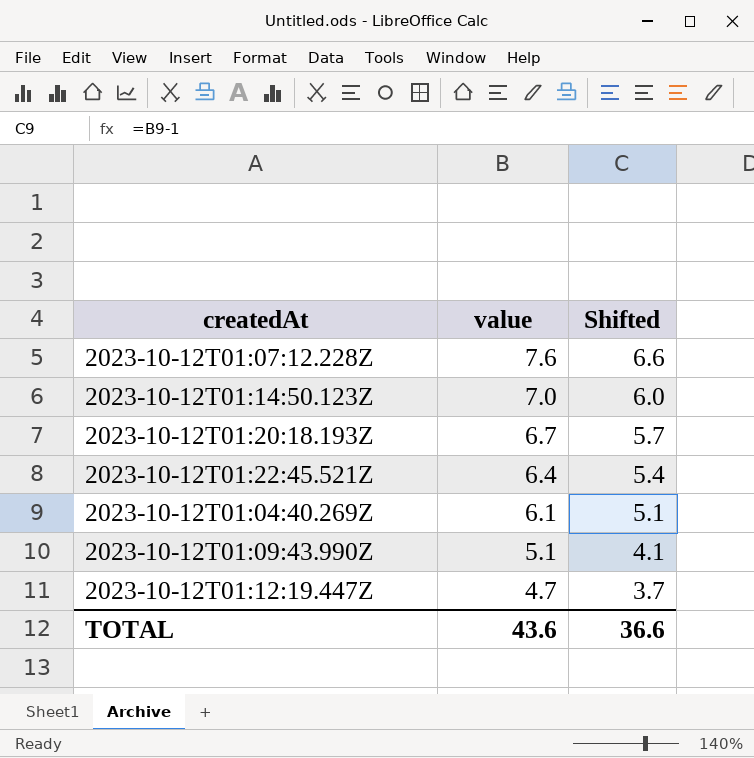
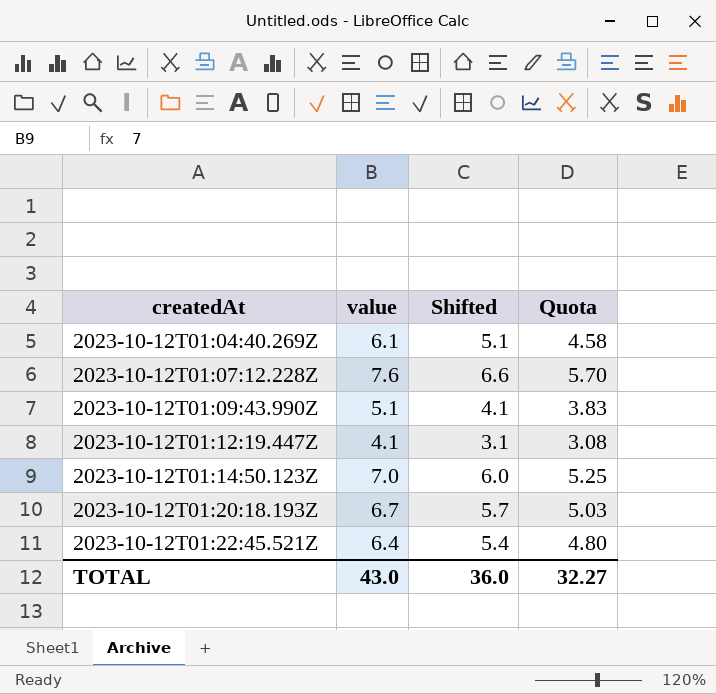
row order: value descending -> createdAt ascending
column Quota | formula: none -> [value] * 0.75
2023-10-12T01:12:19.447Z | value: 4.7 -> 4.1
2023-10-12T01:12:19.447Z | Shifted: 3.7 -> 3.1
TOTAL | value: 43.6 -> 43.0
TOTAL | Shifted: 36.6 -> 36.0

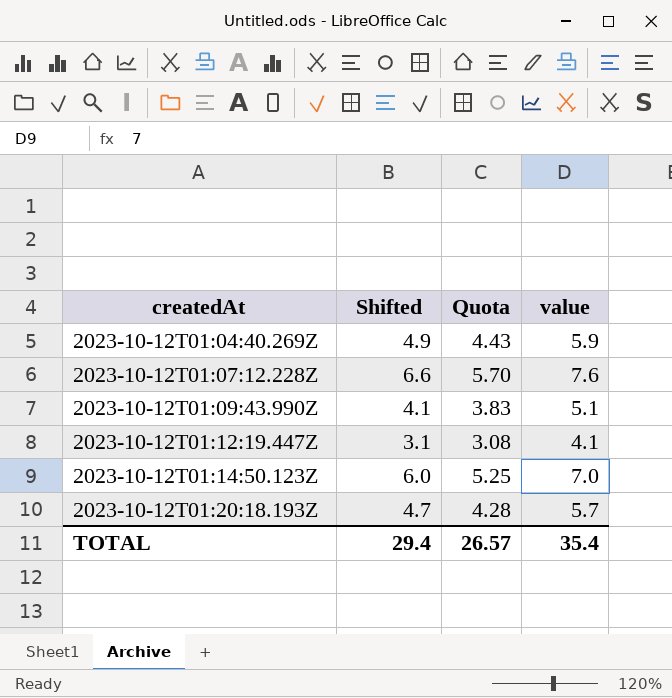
column value | position: 2 -> 4
row 2023-10-12T01:22:45.521Z: 6.4 | 5.4 | 4.80 -> none
2023-10-12T01:04:40.269Z | Shifted: 5.1 -> 4.9
2023-10-12T01:04:40.269Z | Quota: 4.58 -> 4.43
2023-10-12T01:04:40.269Z | value: 6.1 -> 5.9
2023-10-12T01:20:18.193Z | Shifted: 5.7 -> 4.7
2023-10-12T01:20:18.193Z | Quota: 5.03 -> 4.28
2023-10-12T01:20:18.193Z | value: 6.7 -> 5.7
TOTAL | Shifted: 36.0 -> 29.4
TOTAL | Quota: 32.27 -> 26.57
TOTAL | value: 43.0 -> 35.4

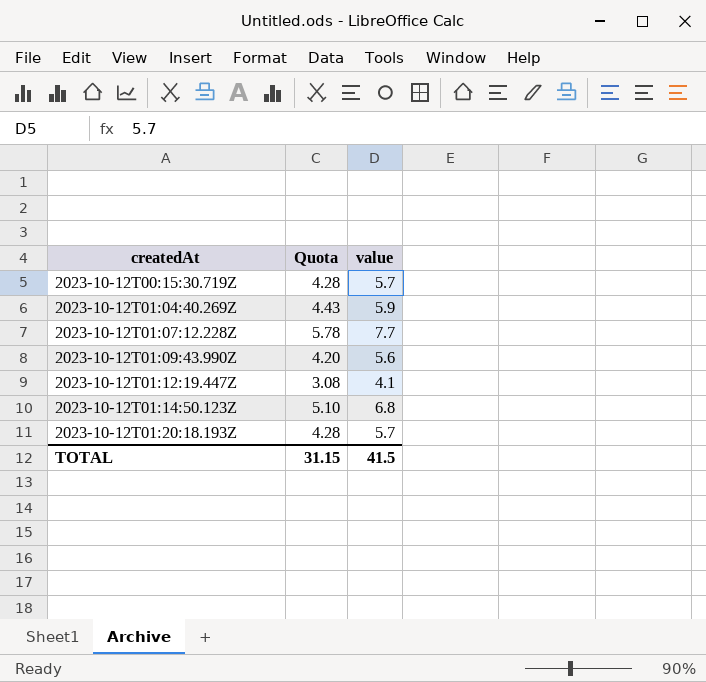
column Shifted | formula: [value] - 1 -> none
row 2023-10-12T00:15:30.719Z: none -> 4.28 | 5.7
2023-10-12T01:07:12.228Z | Quota: 5.70 -> 5.78
2023-10-12T01:07:12.228Z | value: 7.6 -> 7.7
2023-10-12T01:09:43.990Z | Quota: 3.83 -> 4.20
2023-10-12T01:09:43.990Z | value: 5.1 -> 5.6
2023-10-12T01:14:50.123Z | Quota: 5.25 -> 5.10
2023-10-12T01:14:50.123Z | value: 7.0 -> 6.8
TOTAL | Quota: 26.57 -> 31.15
TOTAL | value: 35.4 -> 41.5

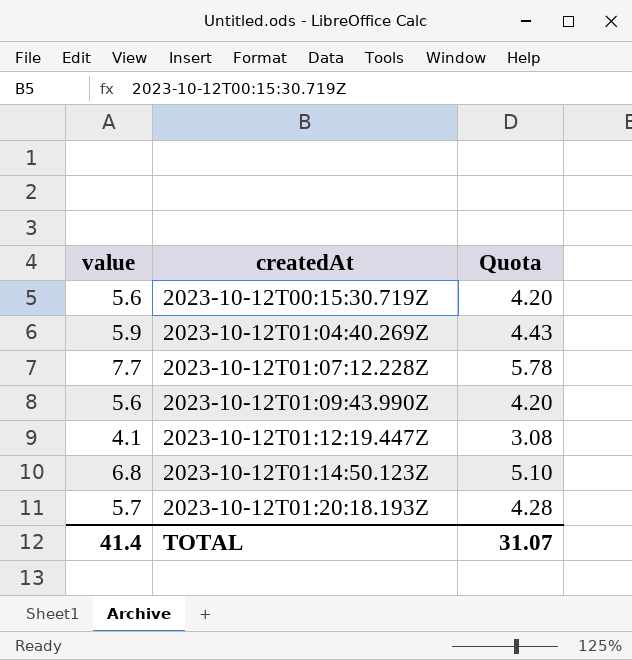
column value | position: 3 -> 1
2023-10-12T00:15:30.719Z | value: 5.7 -> 5.6
2023-10-12T00:15:30.719Z | Quota: 4.28 -> 4.20
TOTAL | value: 41.5 -> 41.4
TOTAL | Quota: 31.15 -> 31.07

